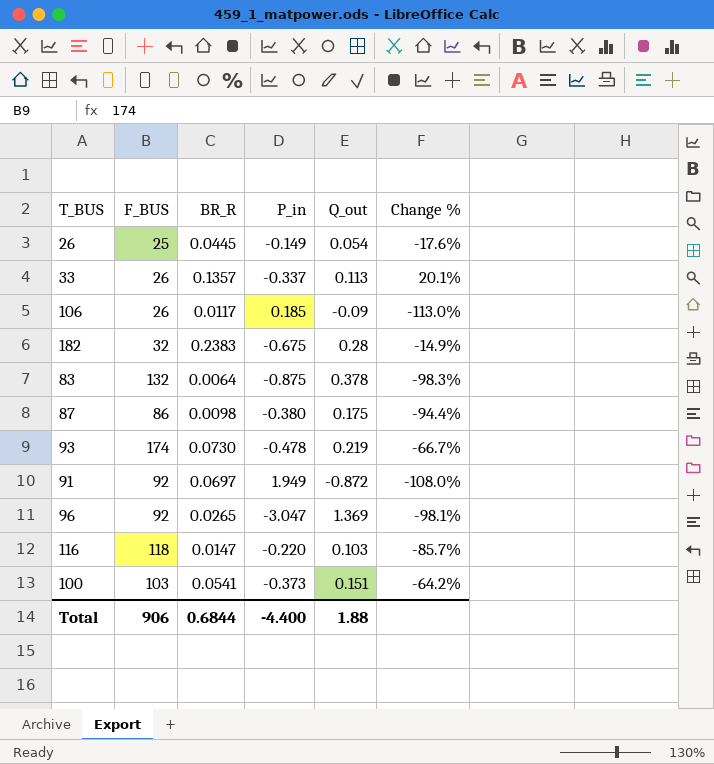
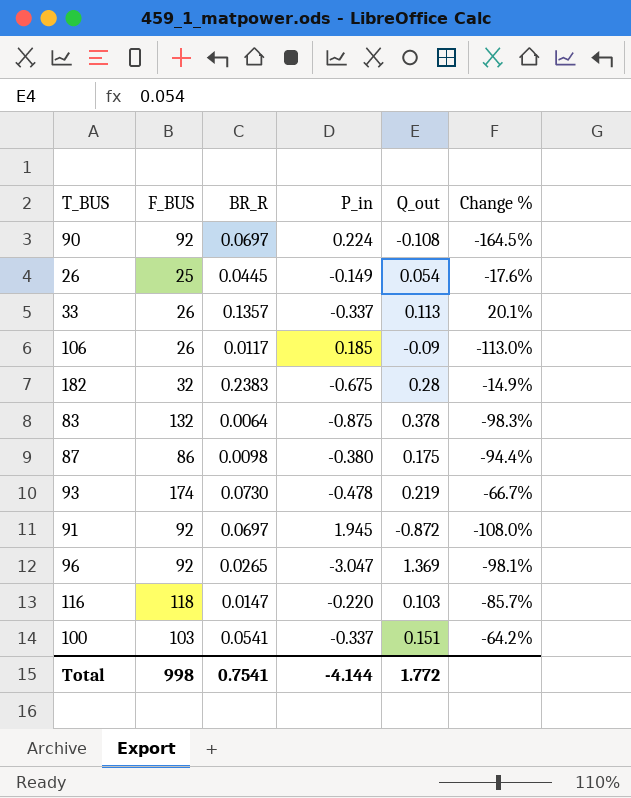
row 90: none -> 92 | 0.0697 | 0.224 | -0.108 | -164.5%
91 | P_in: 1.949 -> 1.945
100 | P_in: -0.373 -> -0.337
Total | F_BUS: 906 -> 998
Total | BR_R: 0.6844 -> 0.7541
Total | P_in: -4.400 -> -4.144
Total | Q_out: 1.88 -> 1.772

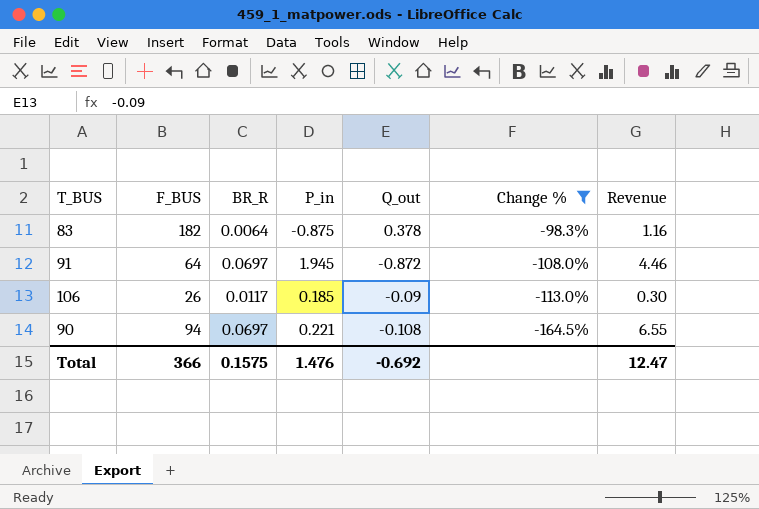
filter: none -> Change % <= -98.3%
row order: none -> Change % descending
column Revenue | formula: none -> [F_BUS] * [BR_R]
83 | F_BUS: 132 -> 182
91 | F_BUS: 92 -> 64
90 | F_BUS: 92 -> 94
90 | P_in: 0.224 -> 0.221
Total | F_BUS: 998 -> 366
Total | BR_R: 0.7541 -> 0.1575
Total | P_in: -4.144 -> 1.476
Total | Q_out: 1.772 -> -0.692

